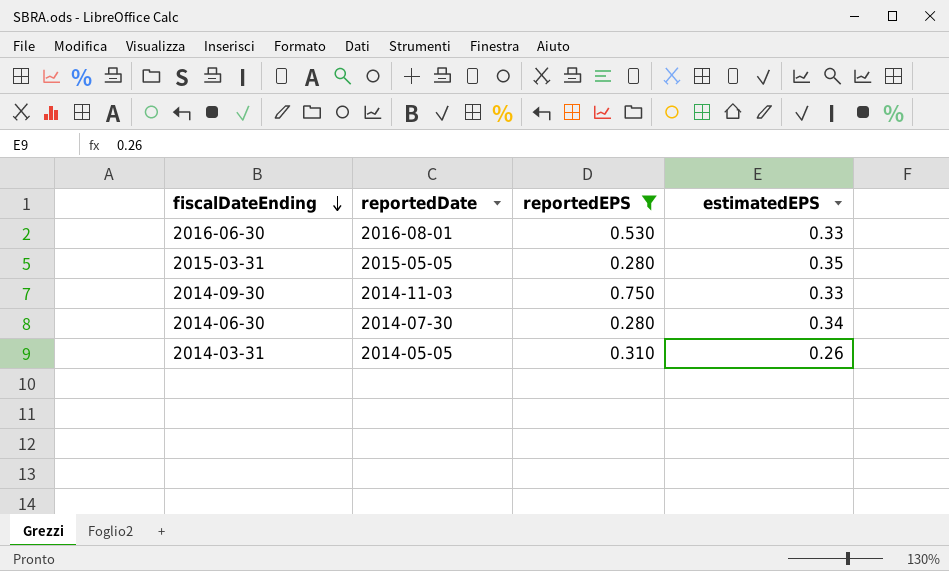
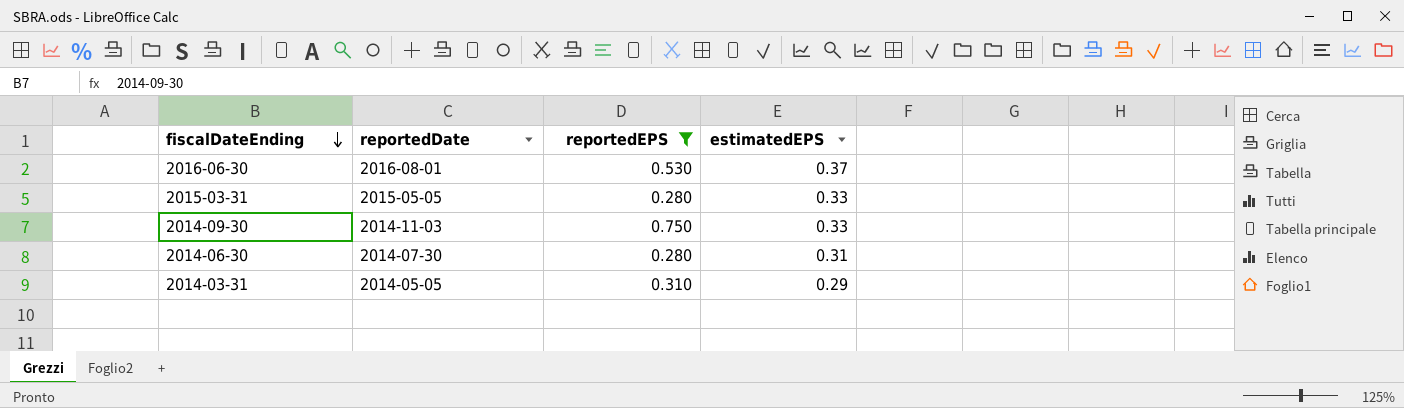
2016-06-30 | estimatedEPS: 0.33 -> 0.37
2015-03-31 | estimatedEPS: 0.35 -> 0.33
2014-06-30 | estimatedEPS: 0.34 -> 0.31
2014-03-31 | estimatedEPS: 0.26 -> 0.29

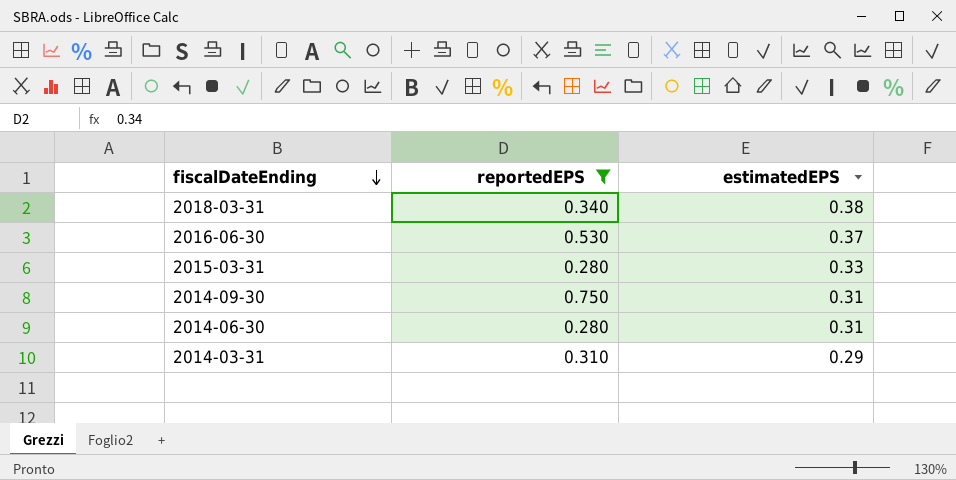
column reportedDate | position: 2 -> none
row 2018-03-31: none -> 0.340 | 0.38
2014-09-30 | estimatedEPS: 0.33 -> 0.31

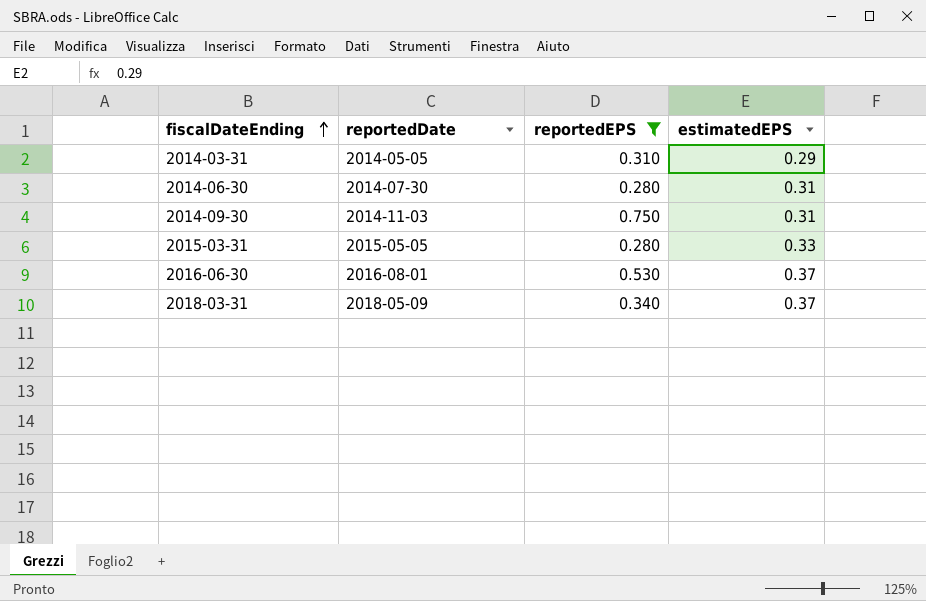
row order: fiscalDateEnding descending -> fiscalDateEnding ascending
column reportedDate | position: none -> 2
2018-03-31 | estimatedEPS: 0.38 -> 0.37

